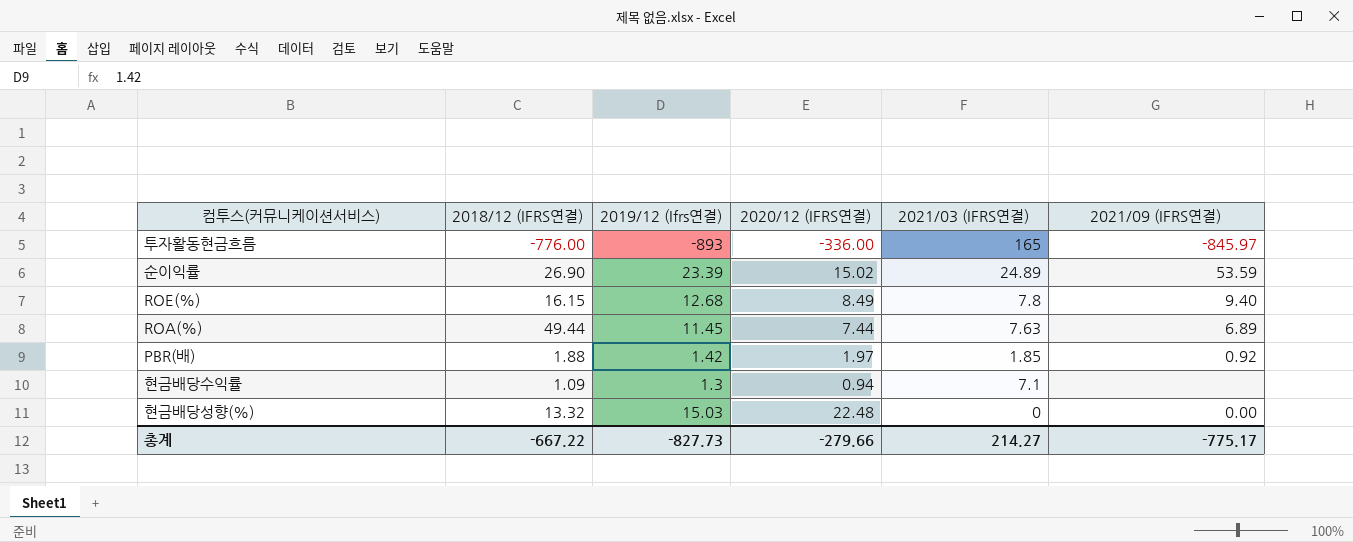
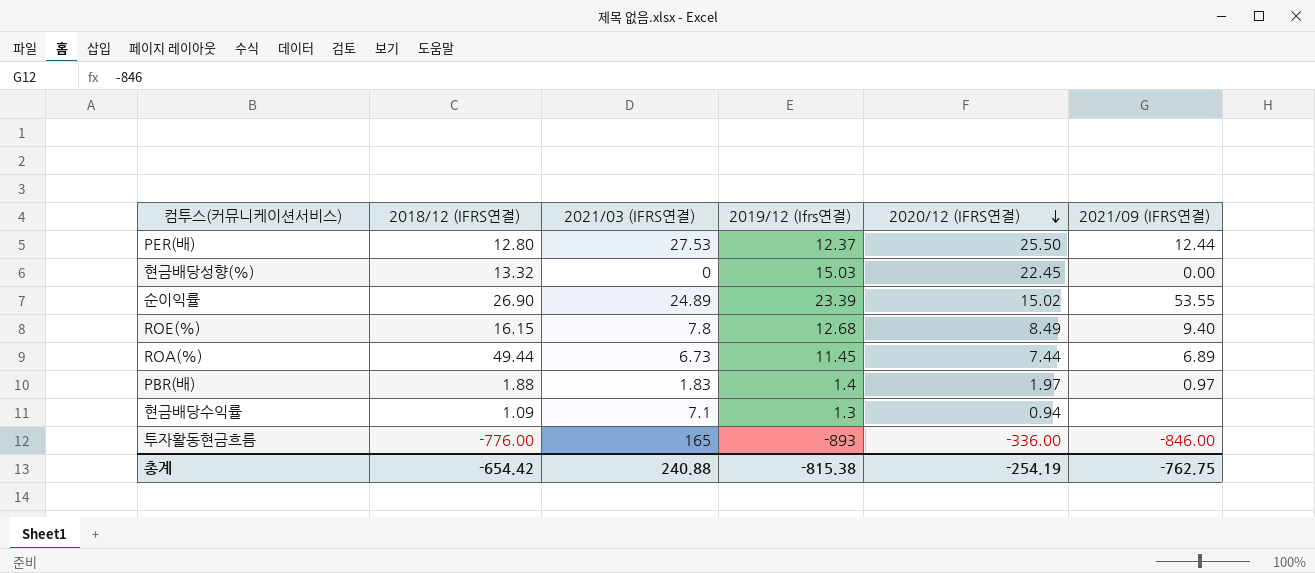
row order: none -> 2020/12 (IFRS연결) descending
column 2021/03 (IFRS연결) | position: 5 -> 3
row PER(배): none -> 12.80 | 27.53 | 12.37 | 25.50 | 12.44
현금배당성향(%) | 2020/12 (IFRS연결): 22.48 -> 22.45
순이익률 | 2021/09 (IFRS연결): 53.59 -> 53.55
ROA(%) | 2021/03 (IFRS연결): 7.63 -> 6.73
PBR(배) | 2021/03 (IFRS연결): 1.85 -> 1.83
PBR(배) | 2019/12 (Ifrs연결): 1.42 -> 1.4
PBR(배) | 2021/09 (IFRS연결): 0.92 -> 0.97
투자활동현금흐름 | 2021/09 (IFRS연결): -845.97 -> -846.00
총계 | 2018/12 (IFRS연결): -667.22 -> -654.42
총계 | 2021/03 (IFRS연결): 214.27 -> 240.88
총계 | 2019/12 (Ifrs연결): -827.73 -> -815.38
총계 | 2020/12 (IFRS연결): -279.66 -> -254.19
총계 | 2021/09 (IFRS연결): -775.17 -> -762.75

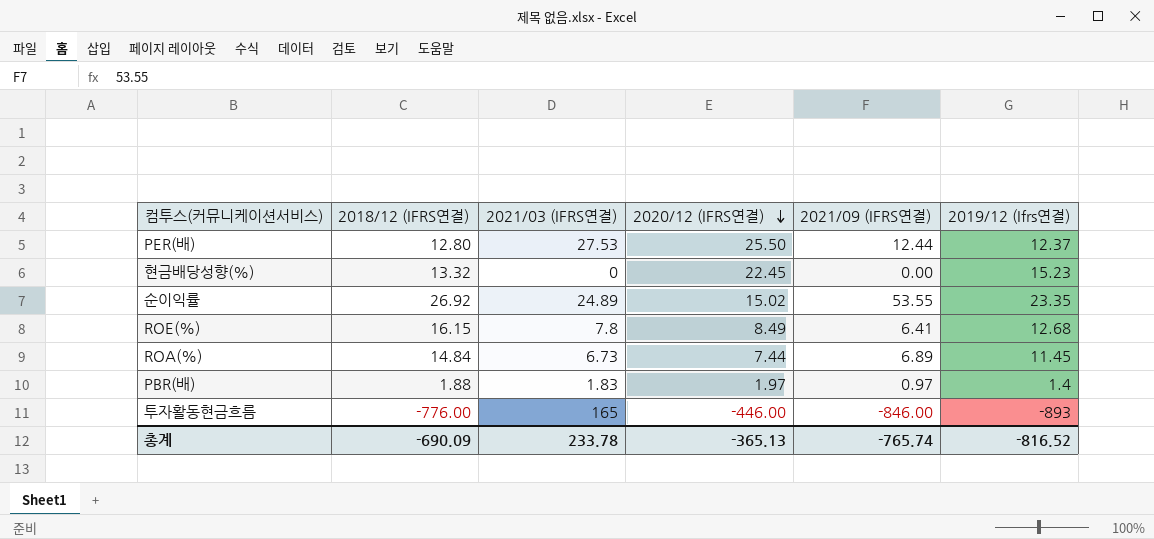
column 2019/12 (Ifrs연결) | position: 4 -> 6
row 현금배당수익률: 1.09 | 7.1 | 1.3 | 0.94 | none -> none
현금배당성향(%) | 2019/12 (Ifrs연결): 15.03 -> 15.23
순이익률 | 2018/12 (IFRS연결): 26.90 -> 26.92
순이익률 | 2019/12 (Ifrs연결): 23.39 -> 23.35
ROE(%) | 2021/09 (IFRS연결): 9.40 -> 6.41
ROA(%) | 2018/12 (IFRS연결): 49.44 -> 14.84
투자활동현금흐름 | 2020/12 (IFRS연결): -336.00 -> -446.00
총계 | 2018/12 (IFRS연결): -654.42 -> -690.09
총계 | 2021/03 (IFRS연결): 240.88 -> 233.78
총계 | 2020/12 (IFRS연결): -254.19 -> -365.13
총계 | 2021/09 (IFRS연결): -762.75 -> -765.74
총계 | 2019/12 (Ifrs연결): -815.38 -> -816.52

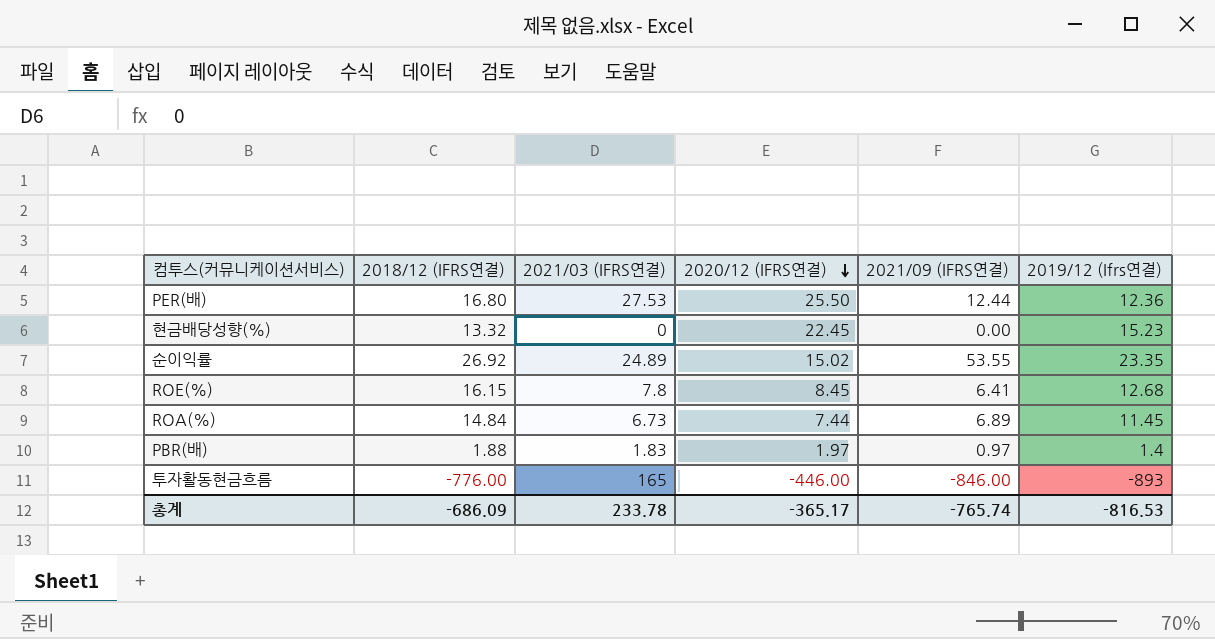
PER(배) | 2018/12 (IFRS연결): 12.80 -> 16.80
PER(배) | 2019/12 (Ifrs연결): 12.37 -> 12.36
ROE(%) | 2020/12 (IFRS연결): 8.49 -> 8.45
총계 | 2018/12 (IFRS연결): -690.09 -> -686.09
총계 | 2020/12 (IFRS연결): -365.13 -> -365.17
총계 | 2019/12 (Ifrs연결): -816.52 -> -816.53

